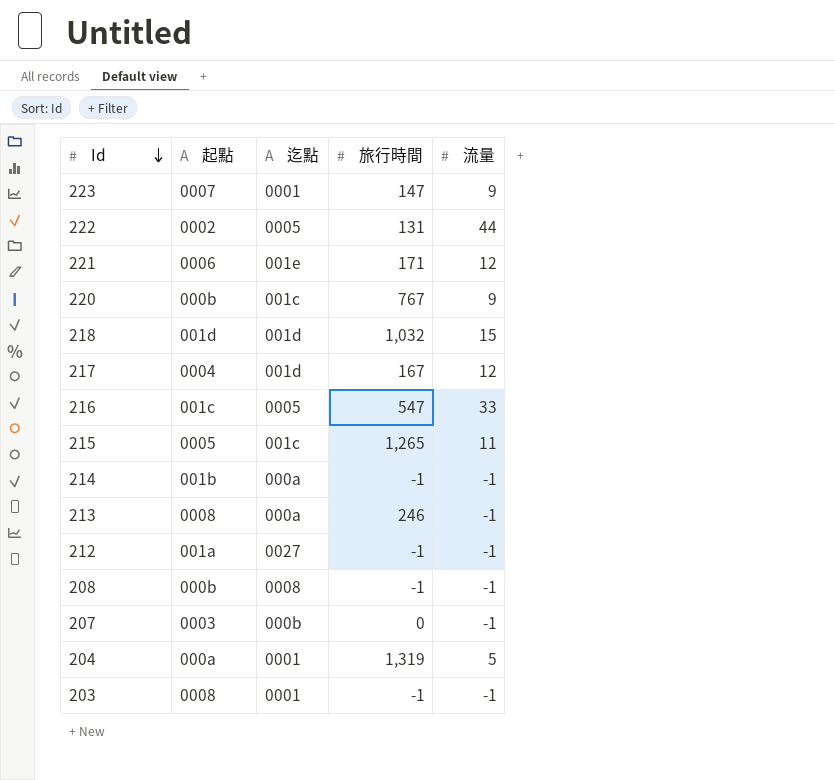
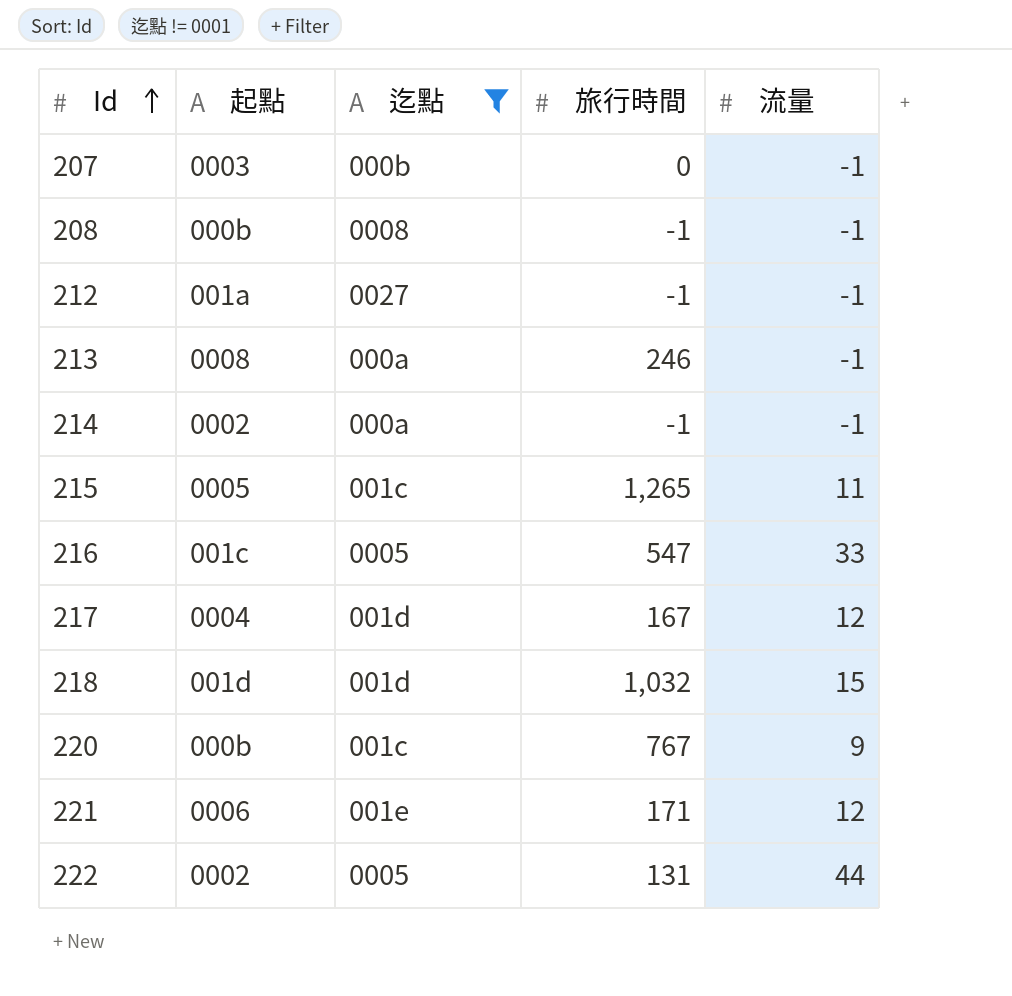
filter: none -> 迄點 != 0001
row order: Id descending -> Id ascending
214 | 起點: 001b -> 0002

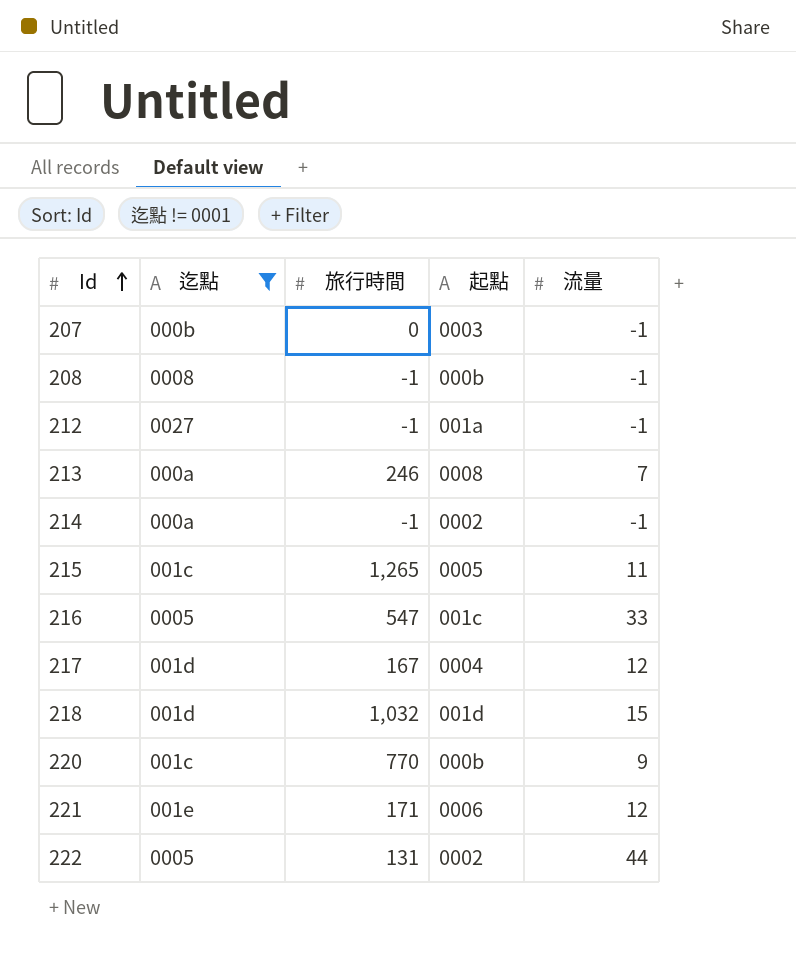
column 起點 | position: 2 -> 4
213 | 流量: -1 -> 7
220 | 旅行時間: 767 -> 770

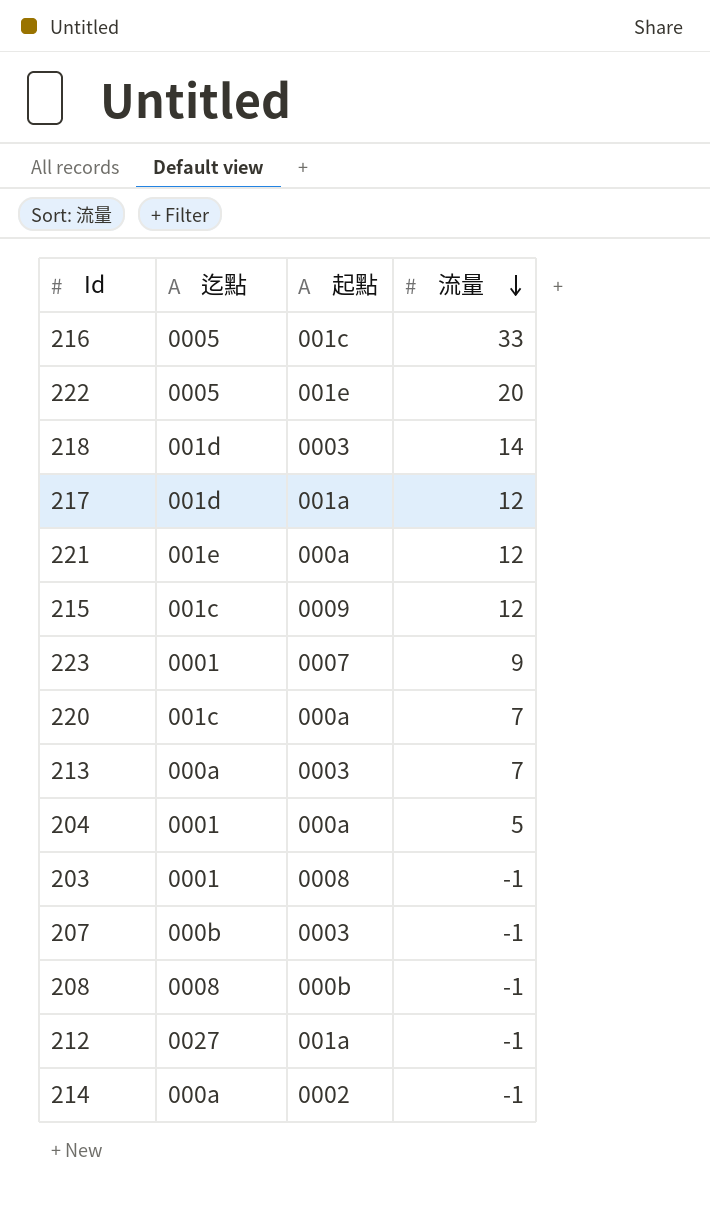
filter: 迄點 != 0001 -> none
row order: Id ascending -> 流量 descending
column 旅行時間 | position: 3 -> none
222 | 起點: 0002 -> 001e
222 | 流量: 44 -> 20
218 | 起點: 001d -> 0003
218 | 流量: 15 -> 14
217 | 起點: 0004 -> 001a
221 | 起點: 0006 -> 000a
215 | 起點: 0005 -> 0009
215 | 流量: 11 -> 12
220 | 起點: 000b -> 000a
220 | 流量: 9 -> 7
213 | 起點: 0008 -> 0003

